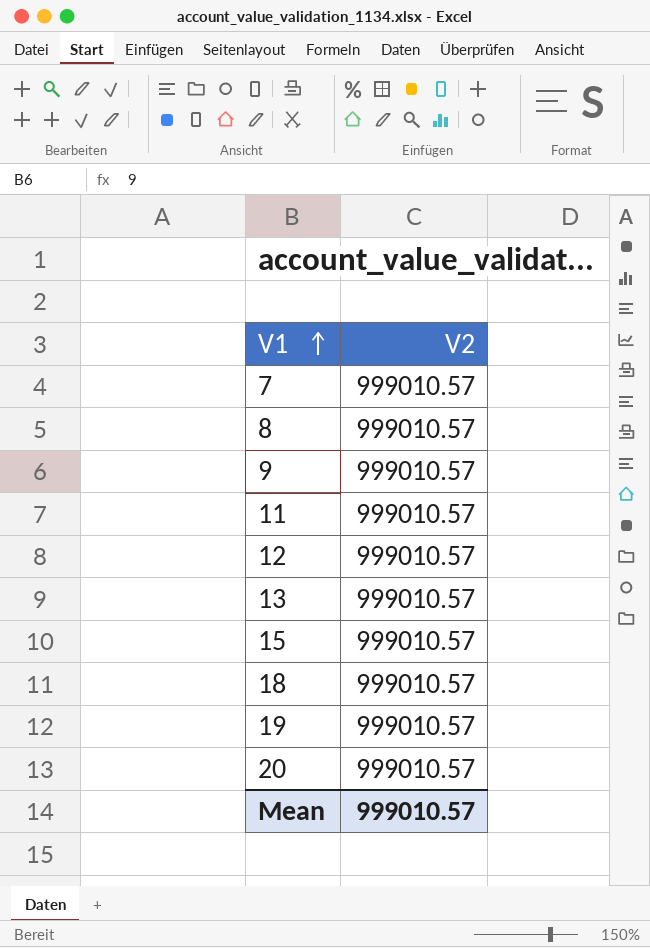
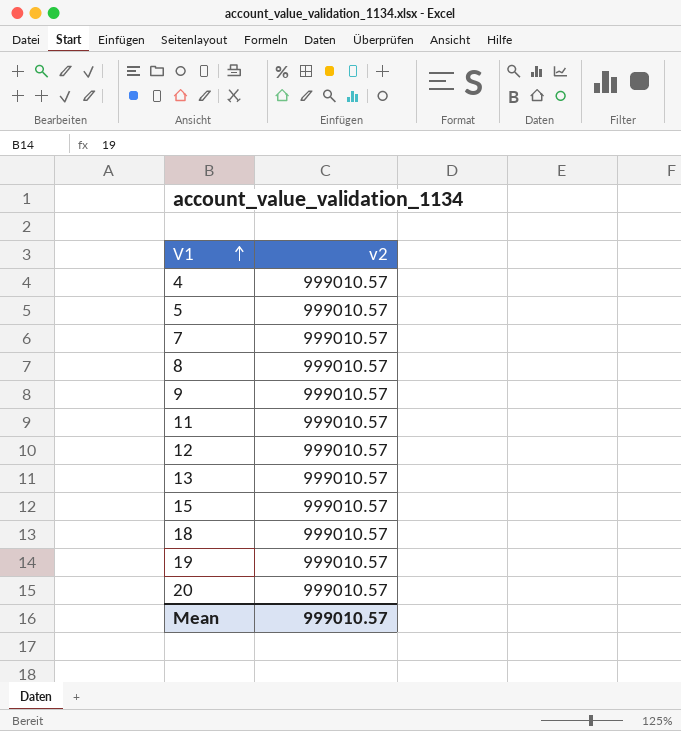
column name: V2 -> v2
row 4: none -> 999010.57
row 5: none -> 999010.57

